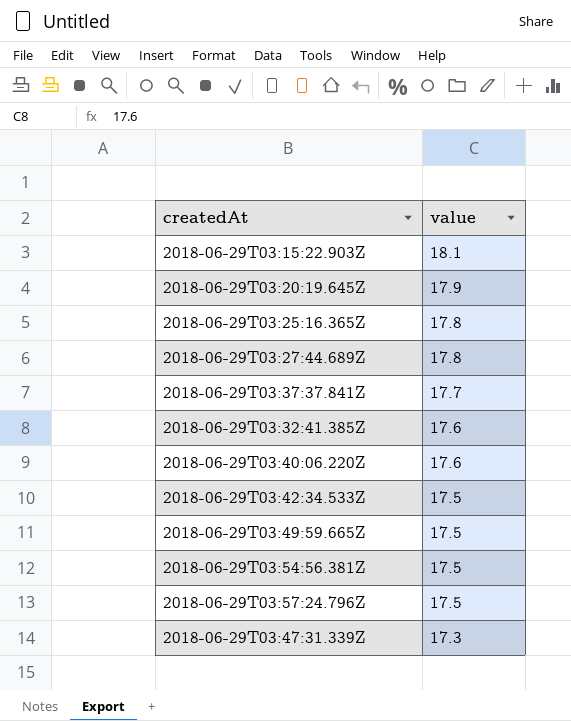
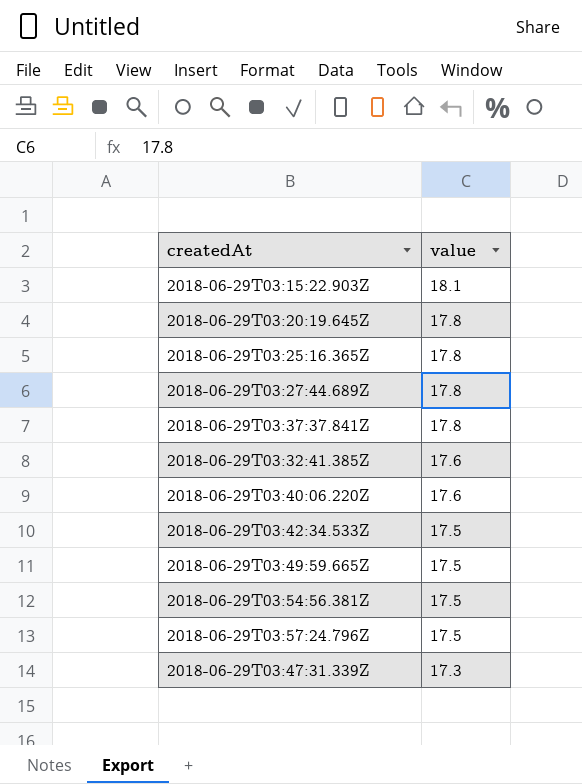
2018-06-29T03:20:19.645Z | value: 17.9 -> 17.8
2018-06-29T03:37:37.841Z | value: 17.7 -> 17.8

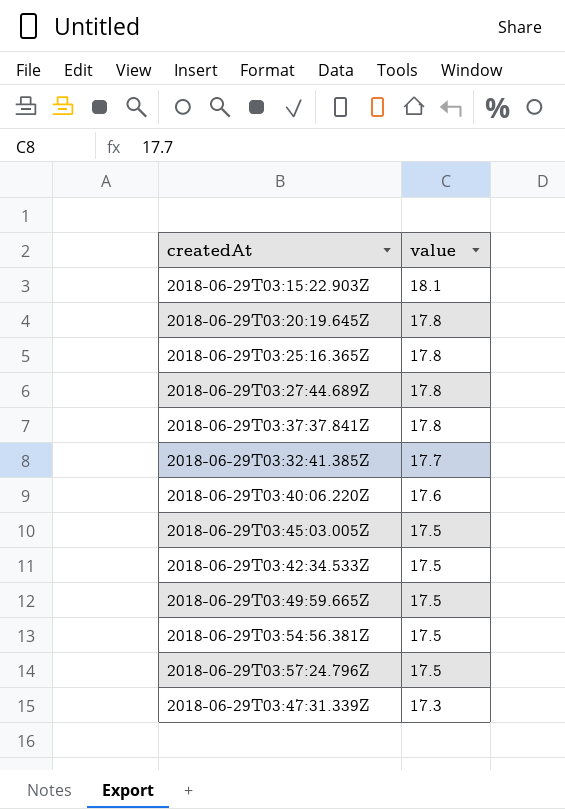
2018-06-29T03:32:41.385Z | value: 17.6 -> 17.7
row 2018-06-29T03:45:03.005Z: none -> 17.5

